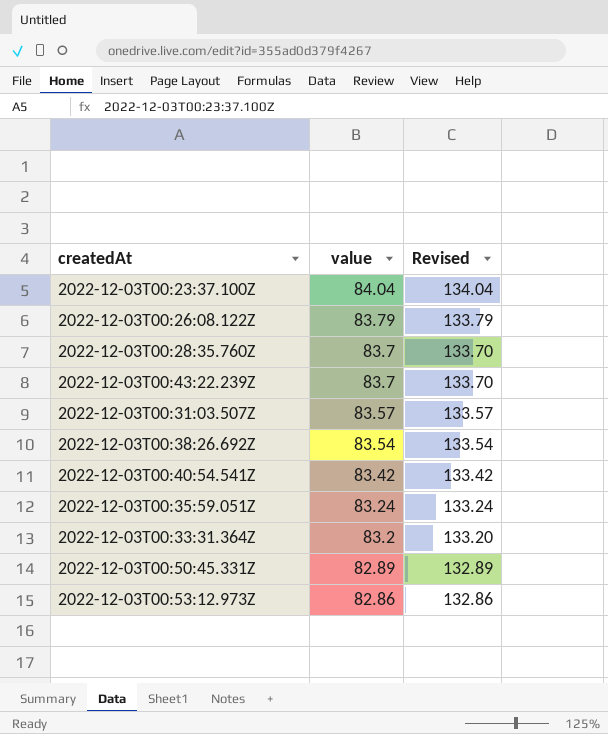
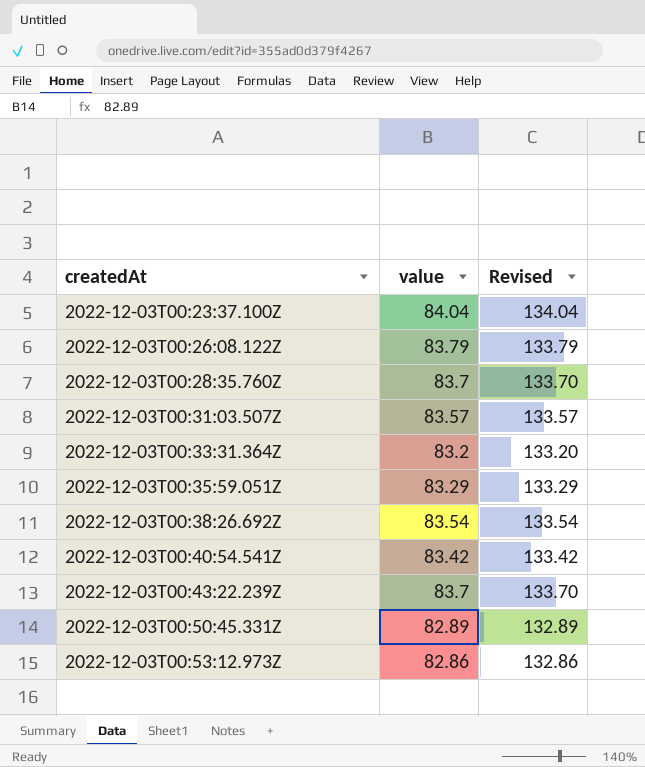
row order: value descending -> createdAt ascending
2022-12-03T00:35:59.051Z | value: 83.24 -> 83.29
2022-12-03T00:35:59.051Z | Revised: 133.24 -> 133.29

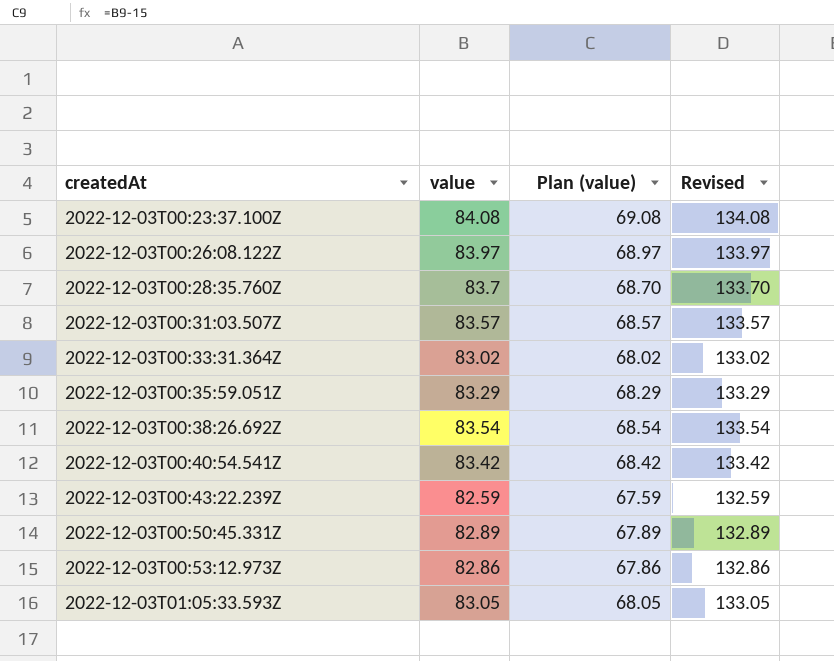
column Plan (value) | formula: none -> [value] - 15
2022-12-03T00:23:37.100Z | value: 84.04 -> 84.08
2022-12-03T00:23:37.100Z | Revised: 134.04 -> 134.08
2022-12-03T00:26:08.122Z | value: 83.79 -> 83.97
2022-12-03T00:26:08.122Z | Revised: 133.79 -> 133.97
2022-12-03T00:33:31.364Z | value: 83.2 -> 83.02
2022-12-03T00:33:31.364Z | Revised: 133.20 -> 133.02
2022-12-03T00:43:22.239Z | value: 83.7 -> 82.59
2022-12-03T00:43:22.239Z | Revised: 133.70 -> 132.59
row 2022-12-03T01:05:33.593Z: none -> 83.05 | 68.05 | 133.05

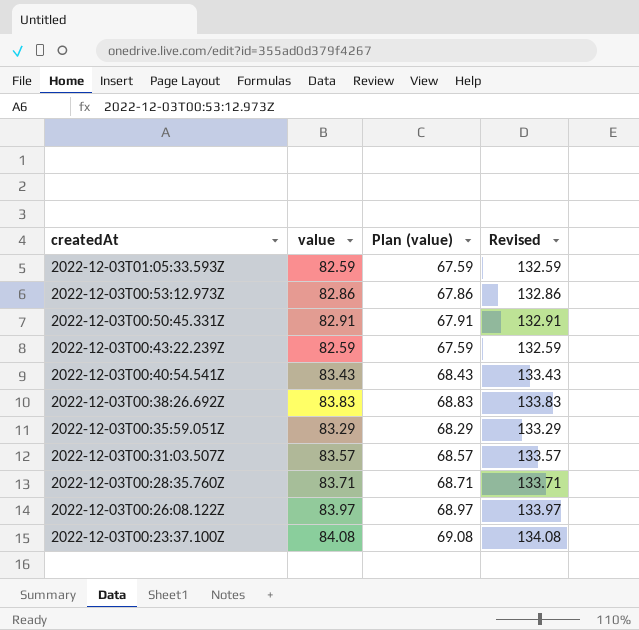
row order: createdAt ascending -> createdAt descending
row 2022-12-03T00:33:31.364Z: 83.02 | 68.02 | 133.02 -> none
2022-12-03T01:05:33.593Z | value: 83.05 -> 82.59
2022-12-03T01:05:33.593Z | Plan (value): 68.05 -> 67.59
2022-12-03T01:05:33.593Z | Revised: 133.05 -> 132.59
2022-12-03T00:50:45.331Z | value: 82.89 -> 82.91
2022-12-03T00:50:45.331Z | Plan (value): 67.89 -> 67.91
2022-12-03T00:50:45.331Z | Revised: 132.89 -> 132.91
2022-12-03T00:40:54.541Z | value: 83.42 -> 83.43
2022-12-03T00:40:54.541Z | Plan (value): 68.42 -> 68.43
2022-12-03T00:40:54.541Z | Revised: 133.42 -> 133.43
2022-12-03T00:38:26.692Z | value: 83.54 -> 83.83
2022-12-03T00:38:26.692Z | Plan (value): 68.54 -> 68.83
2022-12-03T00:38:26.692Z | Revised: 133.54 -> 133.83
2022-12-03T00:28:35.760Z | value: 83.7 -> 83.71
2022-12-03T00:28:35.760Z | Plan (value): 68.70 -> 68.71
2022-12-03T00:28:35.760Z | Revised: 133.70 -> 133.71

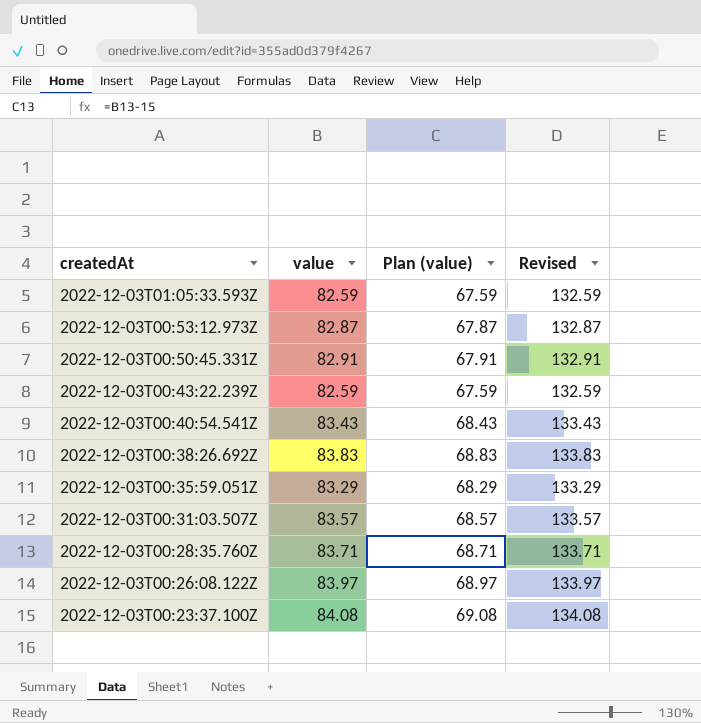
2022-12-03T00:53:12.973Z | value: 82.86 -> 82.87
2022-12-03T00:53:12.973Z | Plan (value): 67.86 -> 67.87
2022-12-03T00:53:12.973Z | Revised: 132.86 -> 132.87

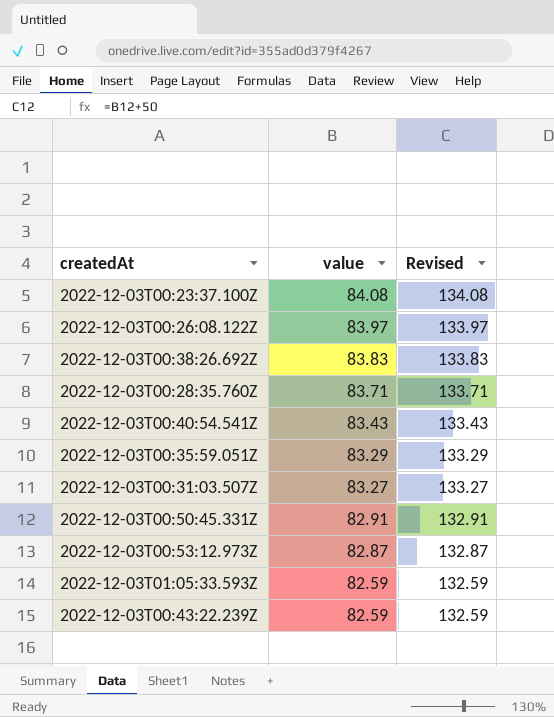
row order: createdAt descending -> value descending
column Plan (value) | formula: [value] - 15 -> none
2022-12-03T00:31:03.507Z | value: 83.57 -> 83.27
2022-12-03T00:31:03.507Z | Revised: 133.57 -> 133.27

